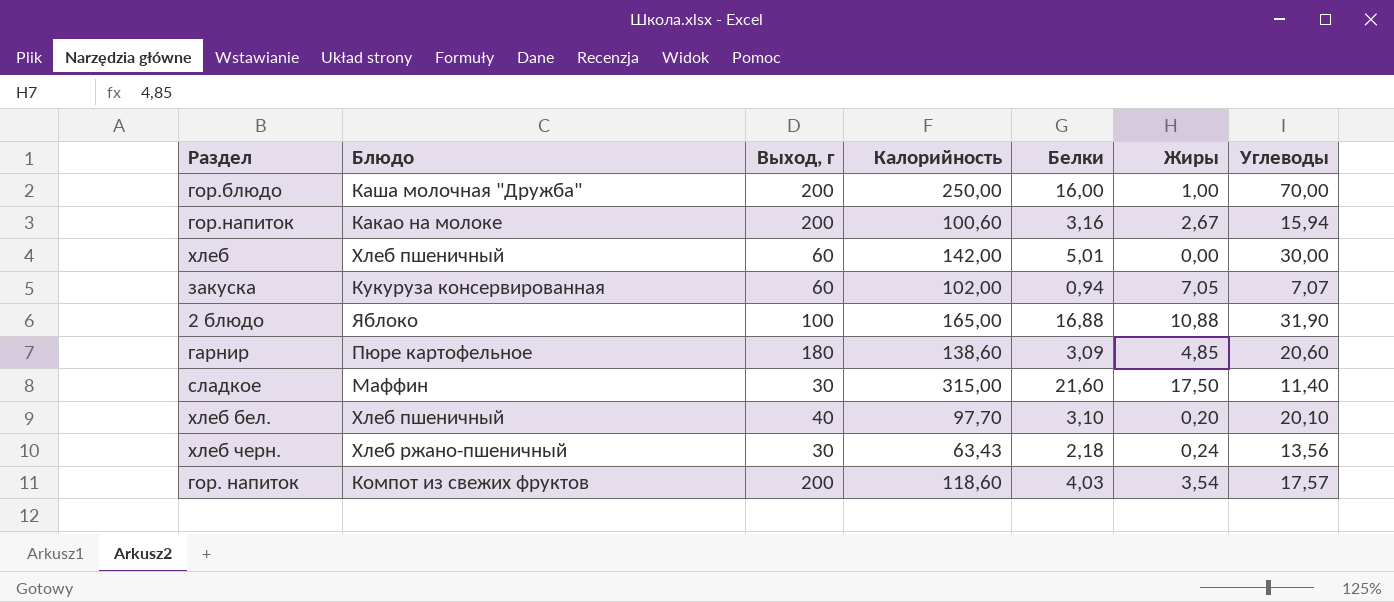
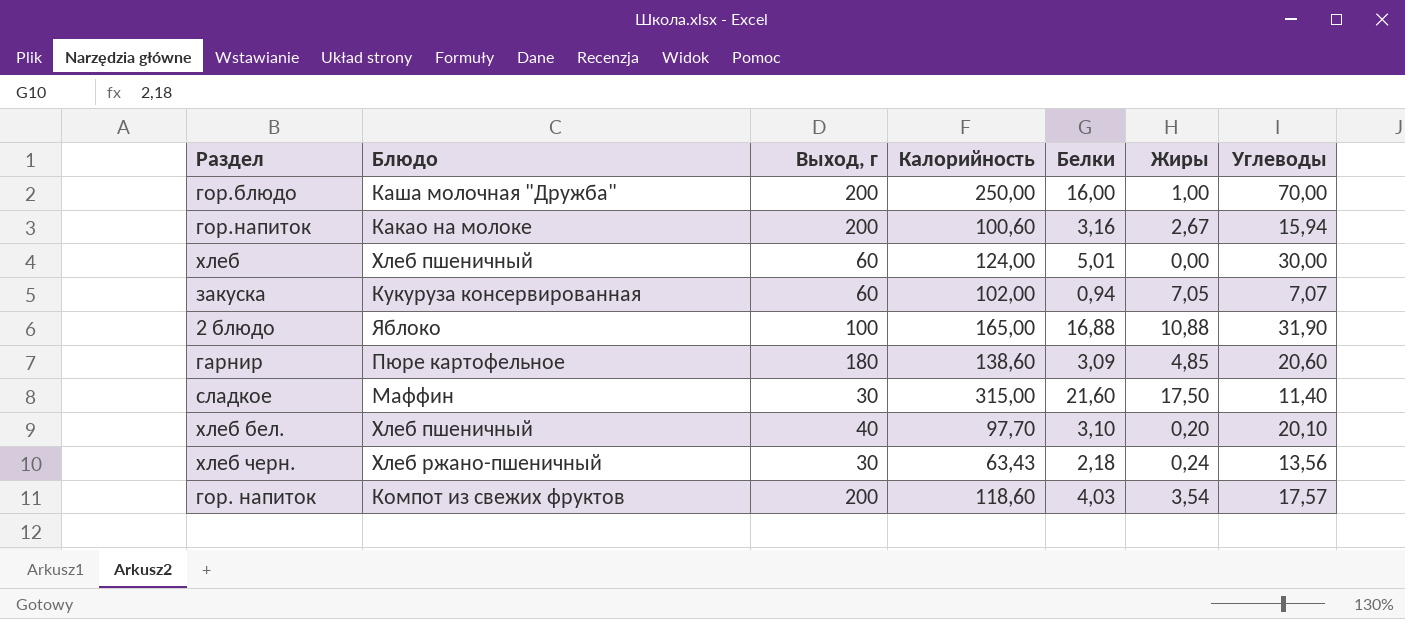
хлеб | Калорийность: 142,00 -> 124,00

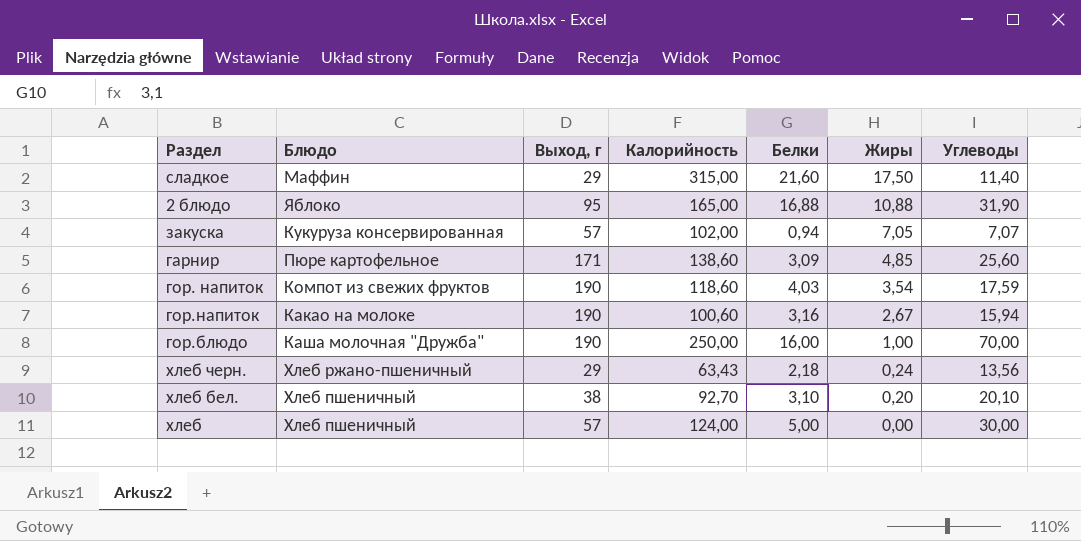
row order: none -> Жиры descending
сладкое | Выход, г: 30 -> 29
2 блюдо | Выход, г: 100 -> 95
закуска | Выход, г: 60 -> 57
гарнир | Выход, г: 180 -> 171
гарнир | Углеводы: 20,60 -> 25,60
гор. напиток | Выход, г: 200 -> 190
гор. напиток | Углеводы: 17,57 -> 17,59
гор.напиток | Выход, г: 200 -> 190
гор.блюдо | Выход, г: 200 -> 190
хлеб черн. | Выход, г: 30 -> 29
хлеб бел. | Выход, г: 40 -> 38
хлеб бел. | Калорийность: 97,70 -> 92,70
хлеб | Выход, г: 60 -> 57
хлеб | Белки: 5,01 -> 5,00

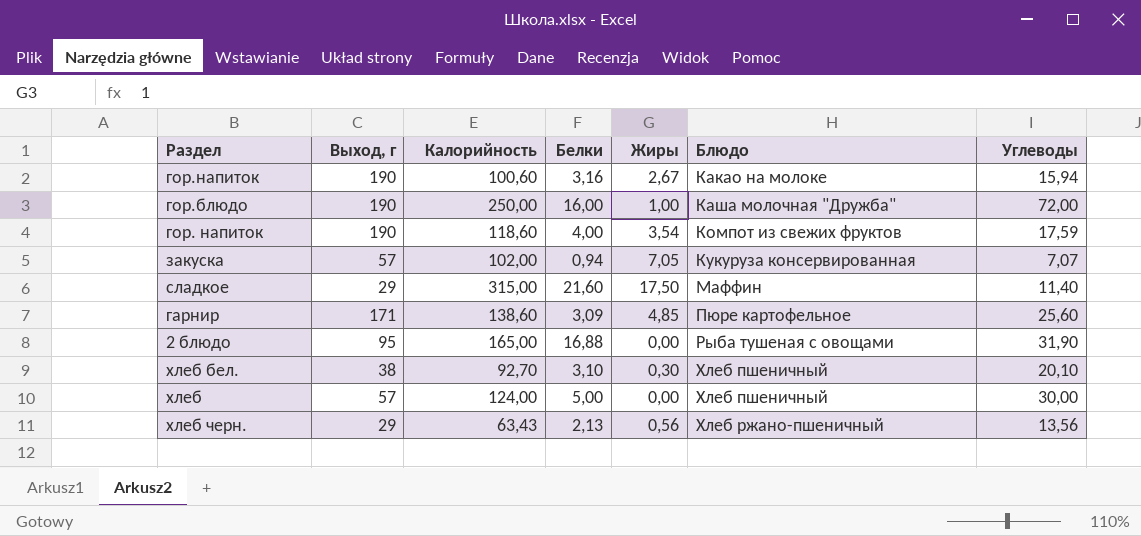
row order: Жиры descending -> Блюдо ascending
column Блюдо | position: 2 -> 6
гор.блюдо | Углеводы: 70,00 -> 72,00
гор. напиток | Белки: 4,03 -> 4,00
2 блюдо | Жиры: 10,88 -> 0,00
2 блюдо | Блюдо: Яблоко -> Рыба тушеная с овощами
хлеб бел. | Жиры: 0,20 -> 0,30
хлеб черн. | Белки: 2,18 -> 2,13
хлеб черн. | Жиры: 0,24 -> 0,56

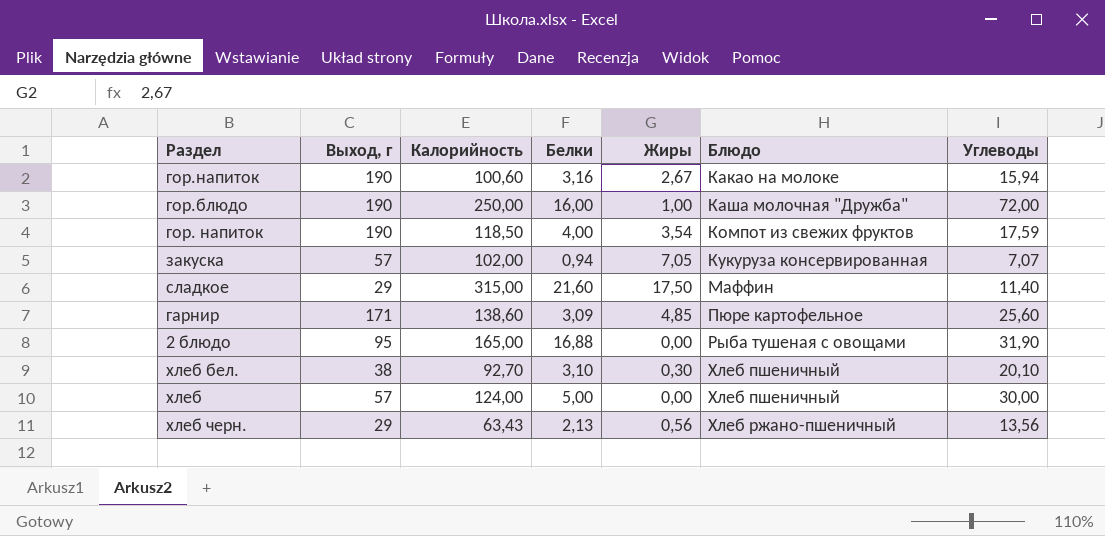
гор. напиток | Калорийность: 118,60 -> 118,50

